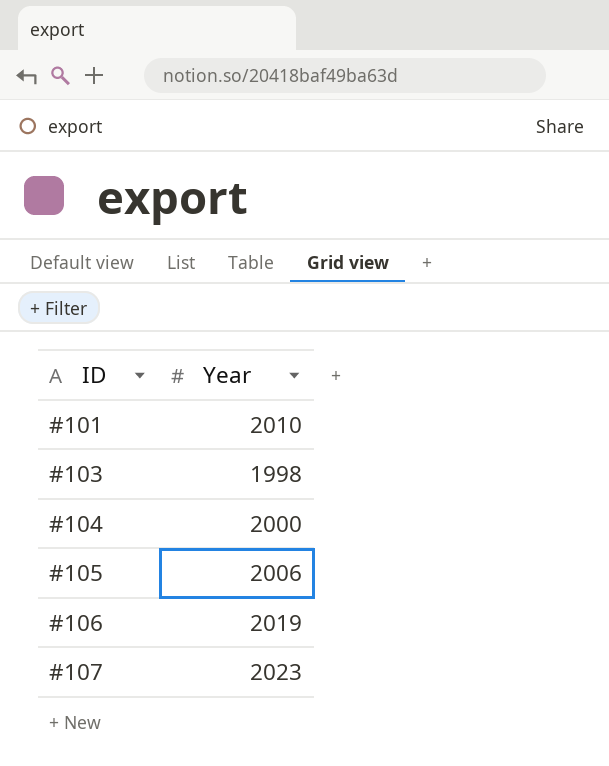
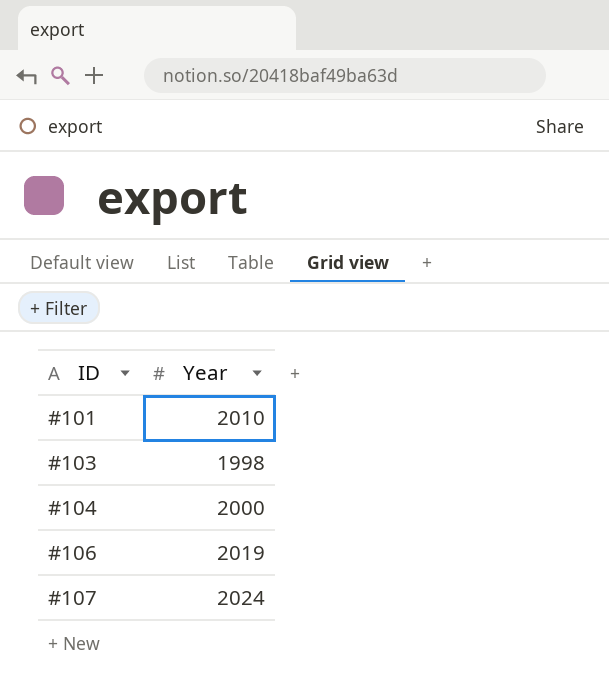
row #105: 2006 -> none
#107 | Year: 2023 -> 2024

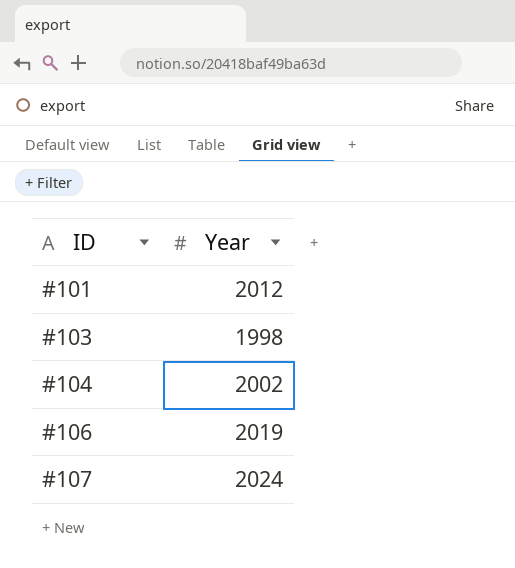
#101 | Year: 2010 -> 2012
#104 | Year: 2000 -> 2002

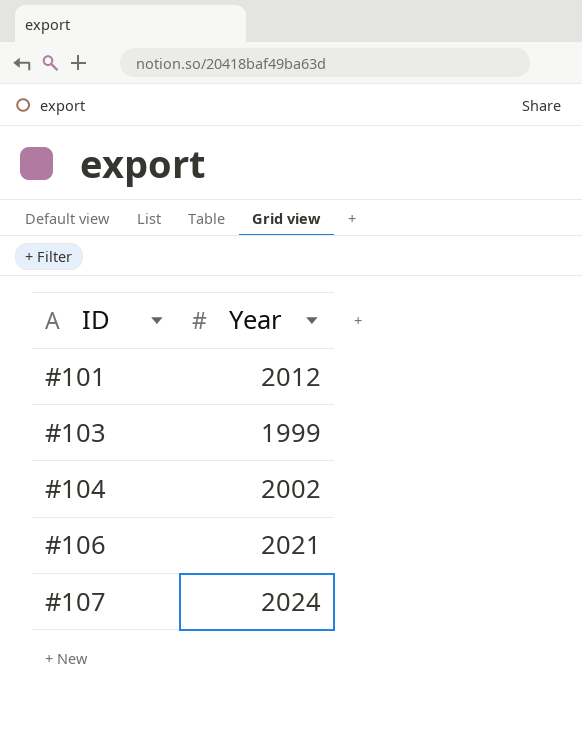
#103 | Year: 1998 -> 1999
#106 | Year: 2019 -> 2021

